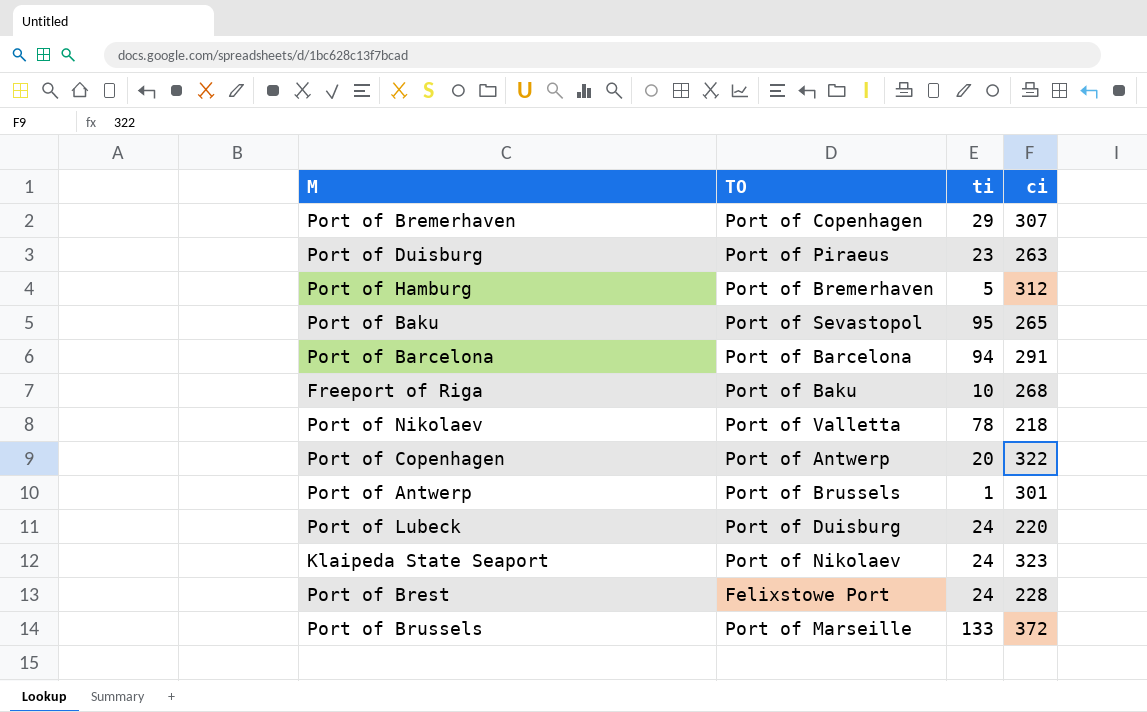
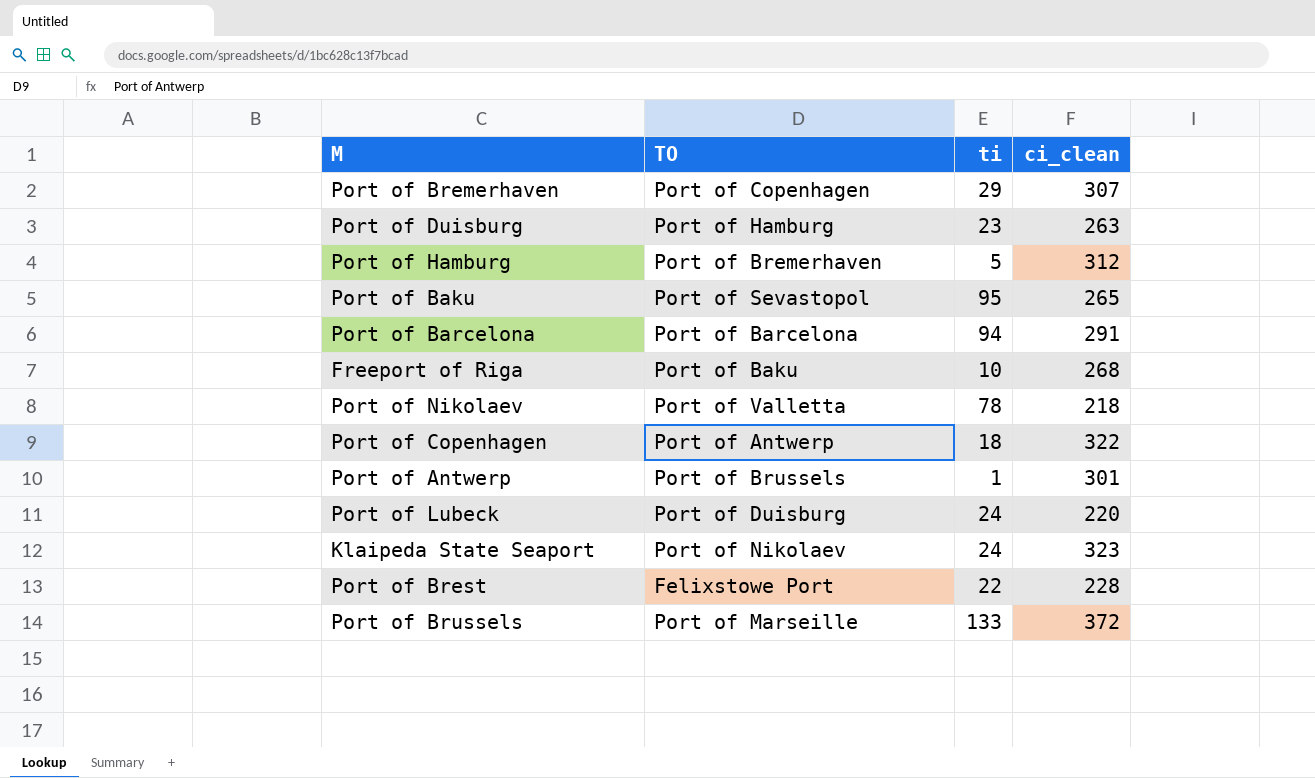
column name: ci -> ci_clean
Port of Duisburg | TO: Port of Piraeus -> Port of Hamburg
Port of Copenhagen | ti: 20 -> 18
Port of Brest | ti: 24 -> 22

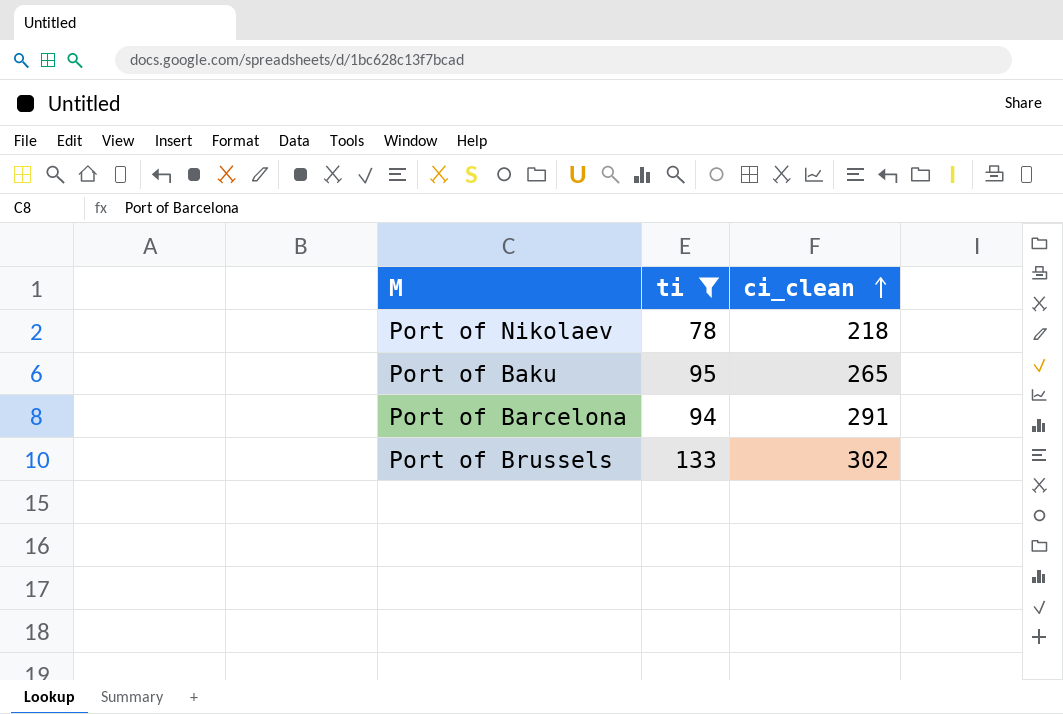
filter: none -> ti >= 78
row order: none -> ci_clean ascending
column TO | position: 2 -> none
Port of Brussels | ci_clean: 372 -> 302

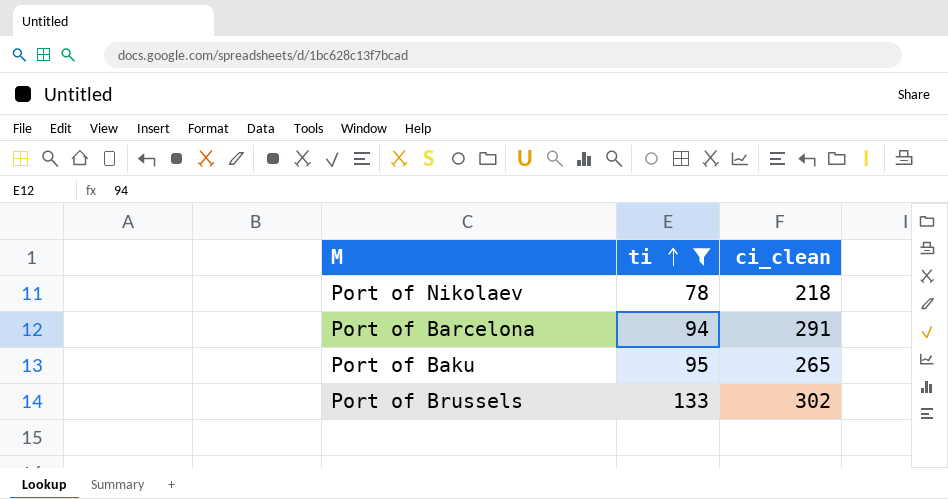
row order: ci_clean ascending -> ti ascending

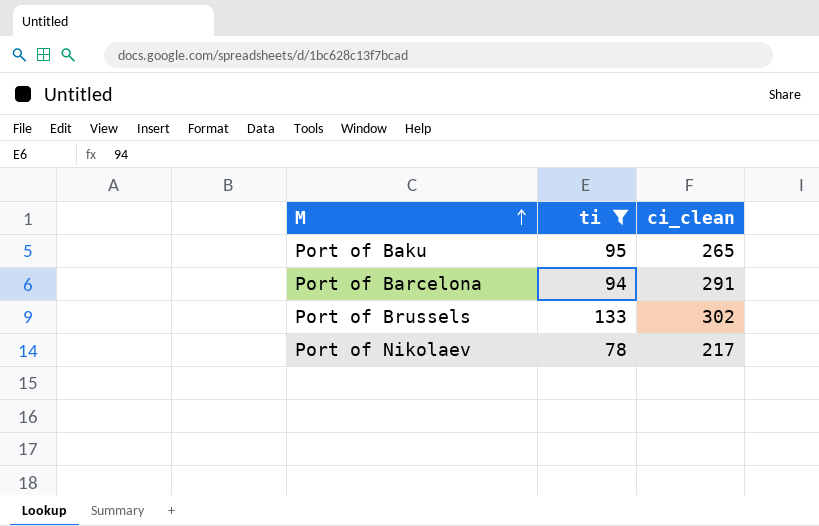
row order: ti ascending -> M ascending
Port of Nikolaev | ci_clean: 218 -> 217

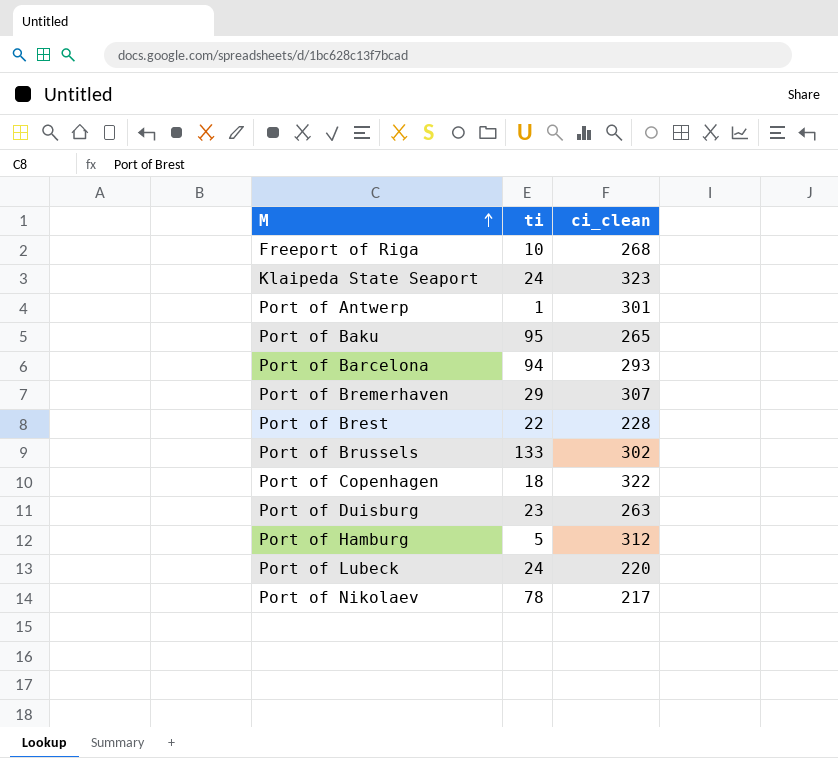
filter: ti >= 78 -> none
Port of Barcelona | ci_clean: 291 -> 293

